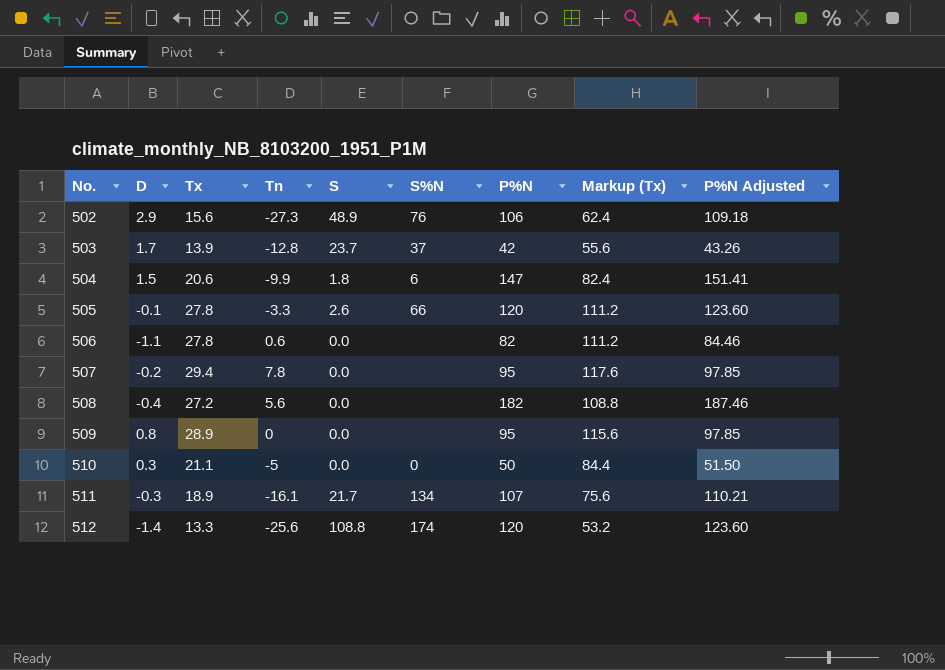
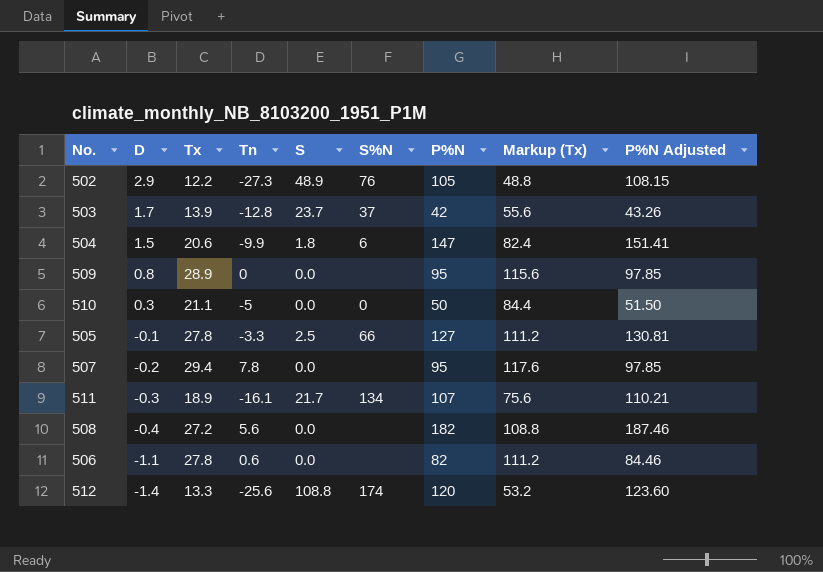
row order: No. ascending -> D descending
502 | Tx: 15.6 -> 12.2
502 | P%N: 106 -> 105
502 | Markup (Tx): 62.4 -> 48.8
502 | P%N Adjusted: 109.18 -> 108.15
505 | S: 2.6 -> 2.5
505 | P%N: 120 -> 127
505 | P%N Adjusted: 123.60 -> 130.81

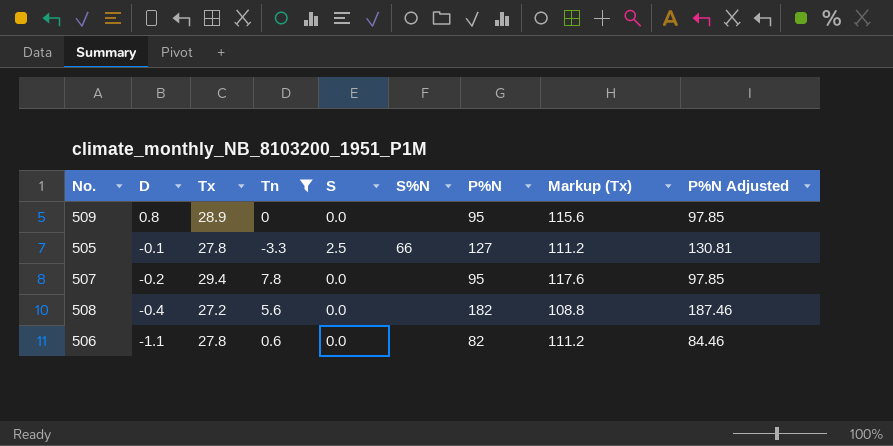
filter: none -> Tn >= -3.3

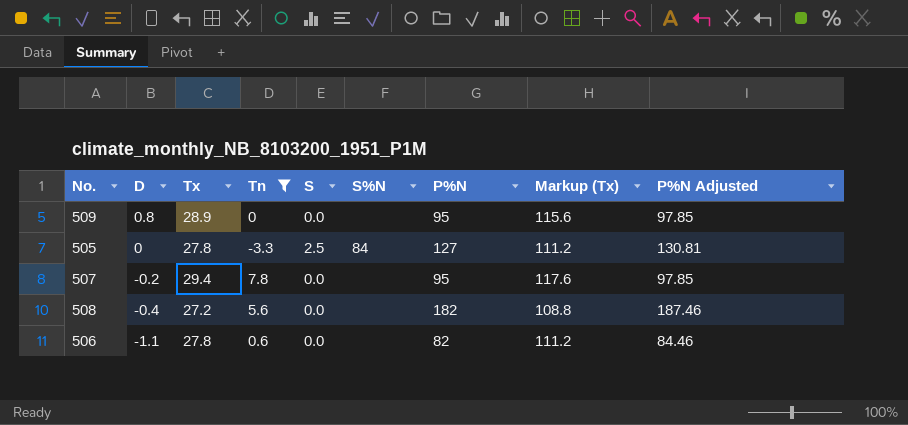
505 | D: -0.1 -> 0
505 | S%N: 66 -> 84

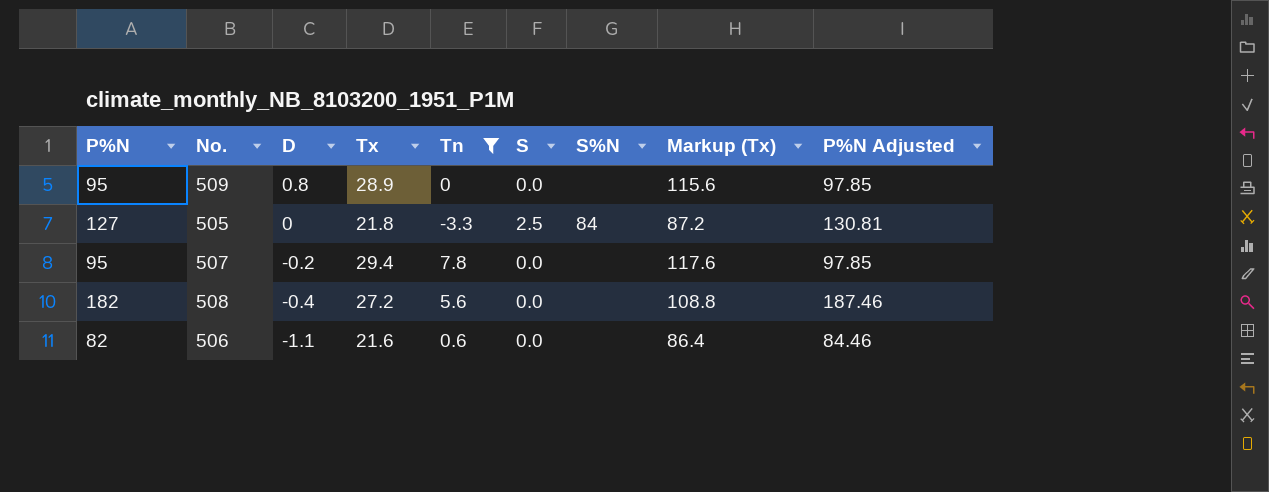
column P%N | position: 7 -> 1
505 | Tx: 27.8 -> 21.8
505 | Markup (Tx): 111.2 -> 87.2
506 | Tx: 27.8 -> 21.6
506 | Markup (Tx): 111.2 -> 86.4

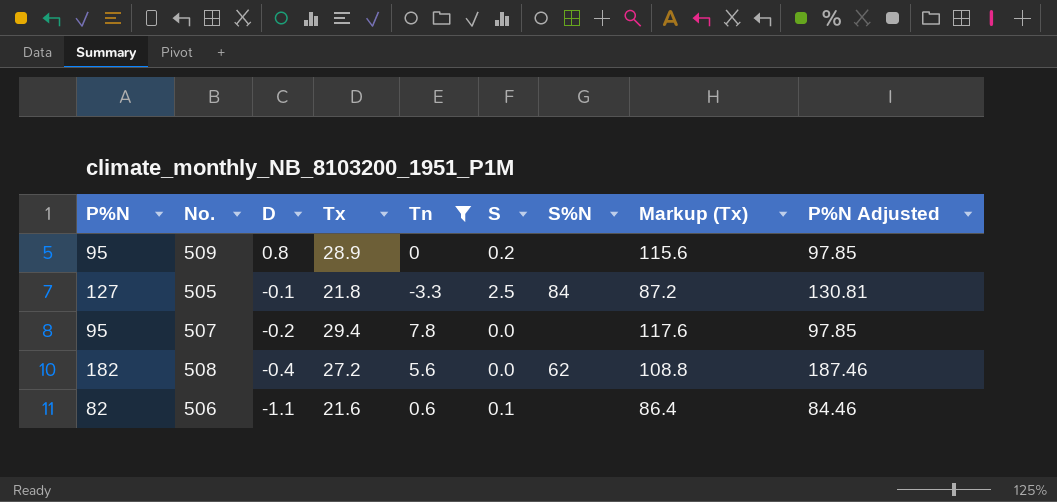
509 | S: 0.0 -> 0.2
505 | D: 0 -> -0.1
508 | S%N: none -> 62
506 | S: 0.0 -> 0.1

